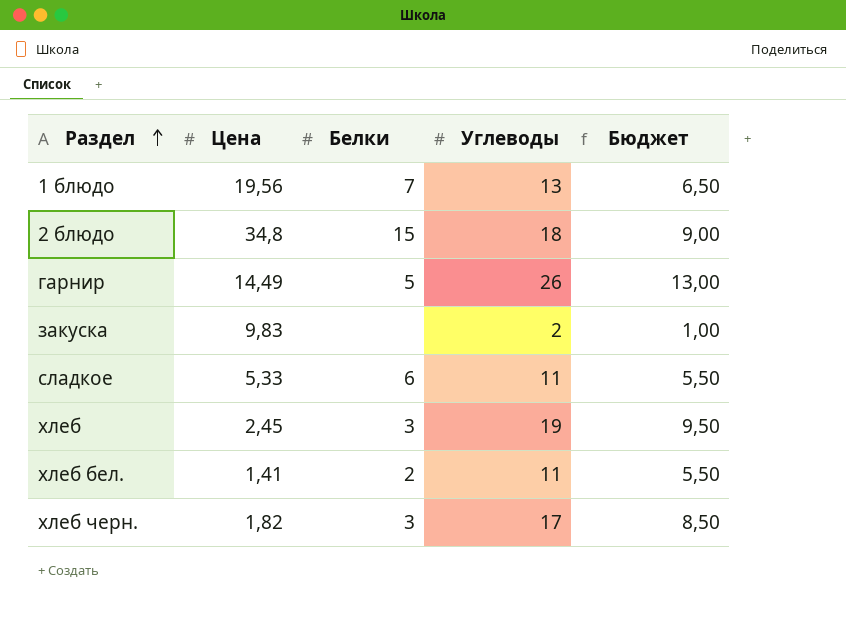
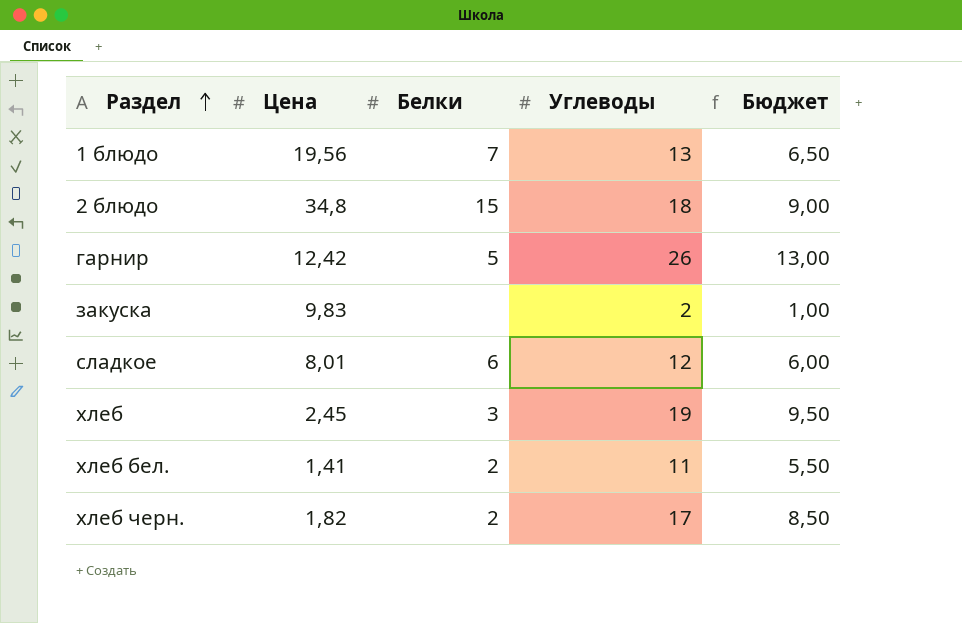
гарнир | Цена: 14,49 -> 12,42
сладкое | Цена: 5,33 -> 8,01
сладкое | Углеводы: 11 -> 12
сладкое | Бюджет: 5,50 -> 6,00
хлеб черн. | Белки: 3 -> 2

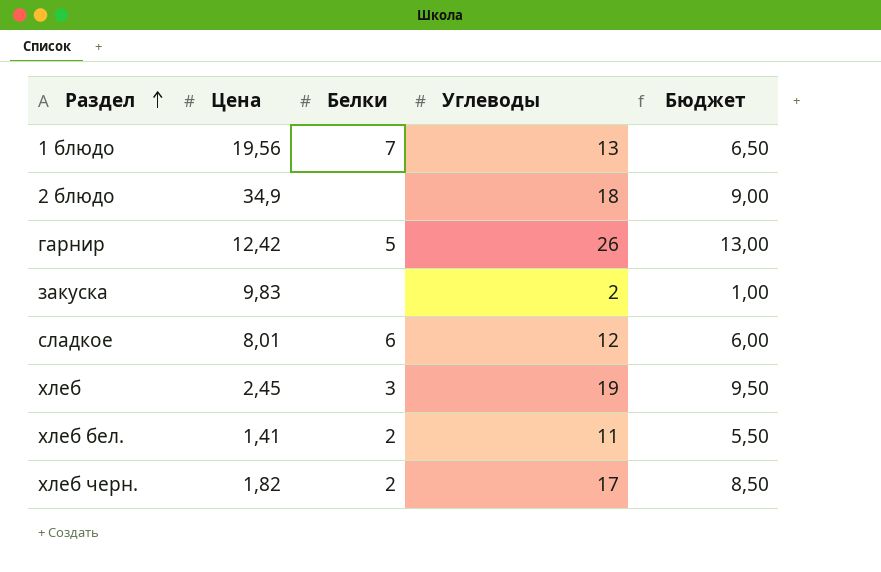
2 блюдо | Цена: 34,8 -> 34,9
2 блюдо | Белки: 15 -> none

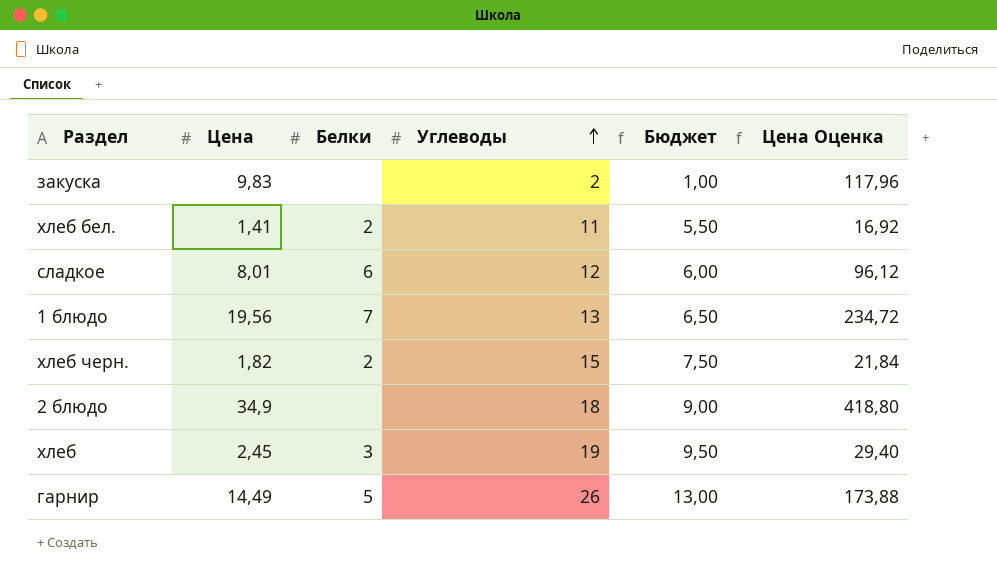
row order: Раздел ascending -> Углеводы ascending
column Цена Оценка | formula: none -> [Цена] * 12
хлеб черн. | Углеводы: 17 -> 15
хлеб черн. | Бюджет: 8,50 -> 7,50
гарнир | Цена: 12,42 -> 14,49

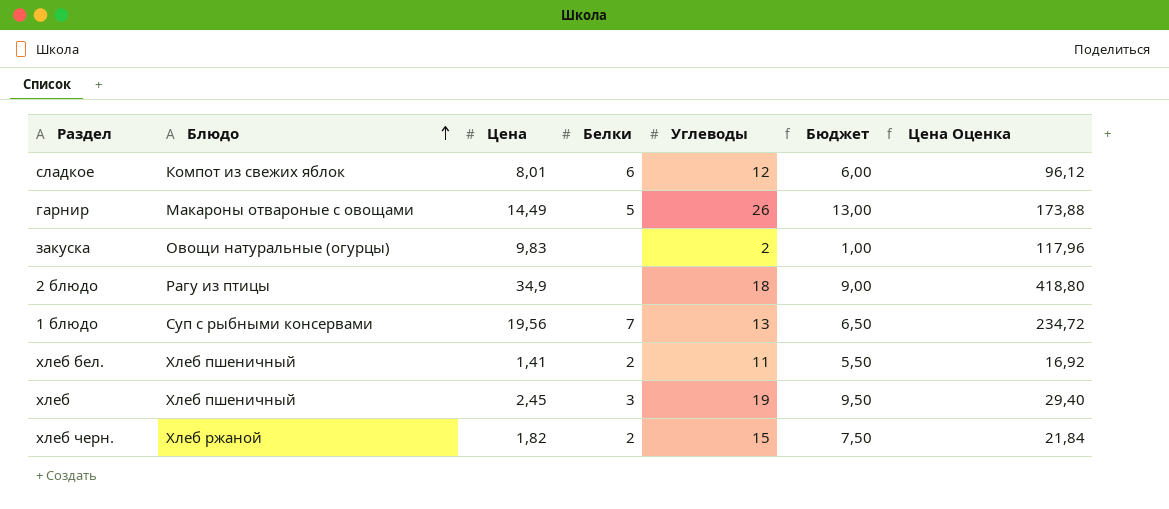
row order: Углеводы ascending -> Блюдо ascending
column Блюдо | position: none -> 2

